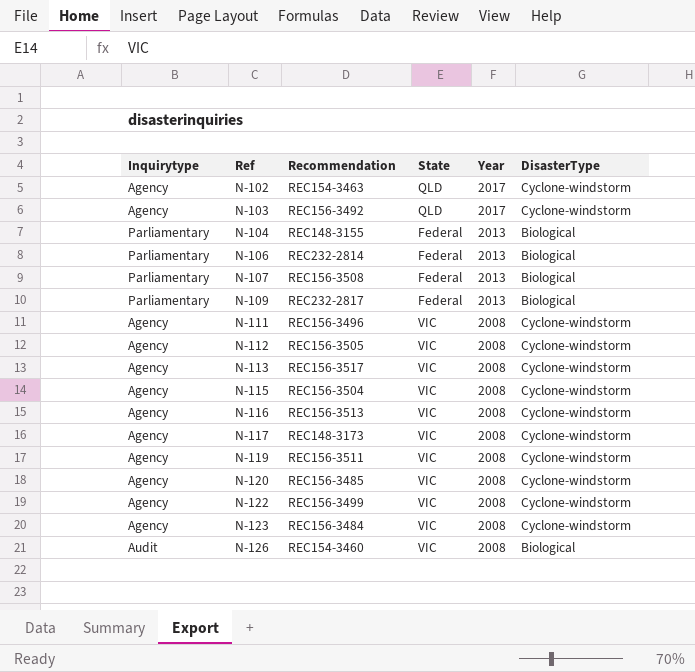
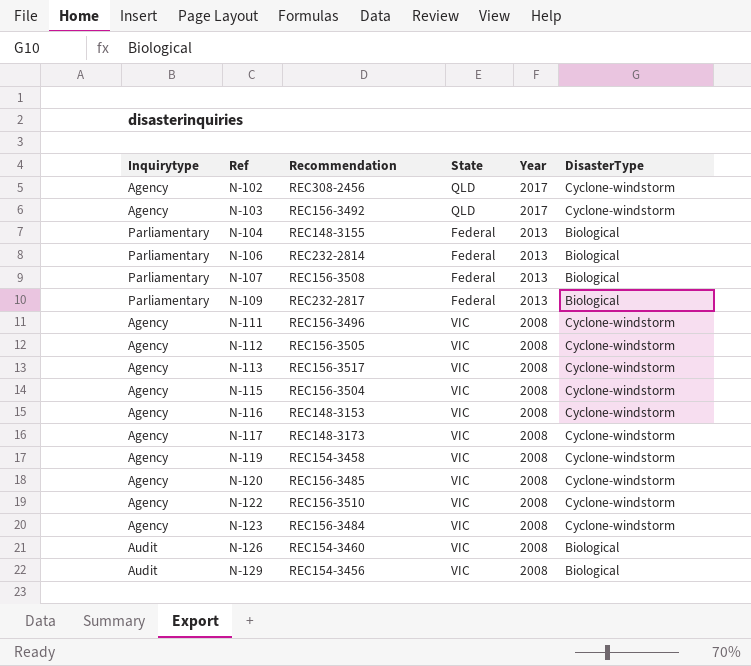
N-102 | Recommendation: REC154-3463 -> REC308-2456
N-116 | Recommendation: REC156-3513 -> REC148-3153
N-119 | Recommendation: REC156-3511 -> REC154-3458
N-122 | Recommendation: REC156-3499 -> REC156-3510
row N-129: none -> Audit | REC154-3456 | VIC | 2008 | Biological

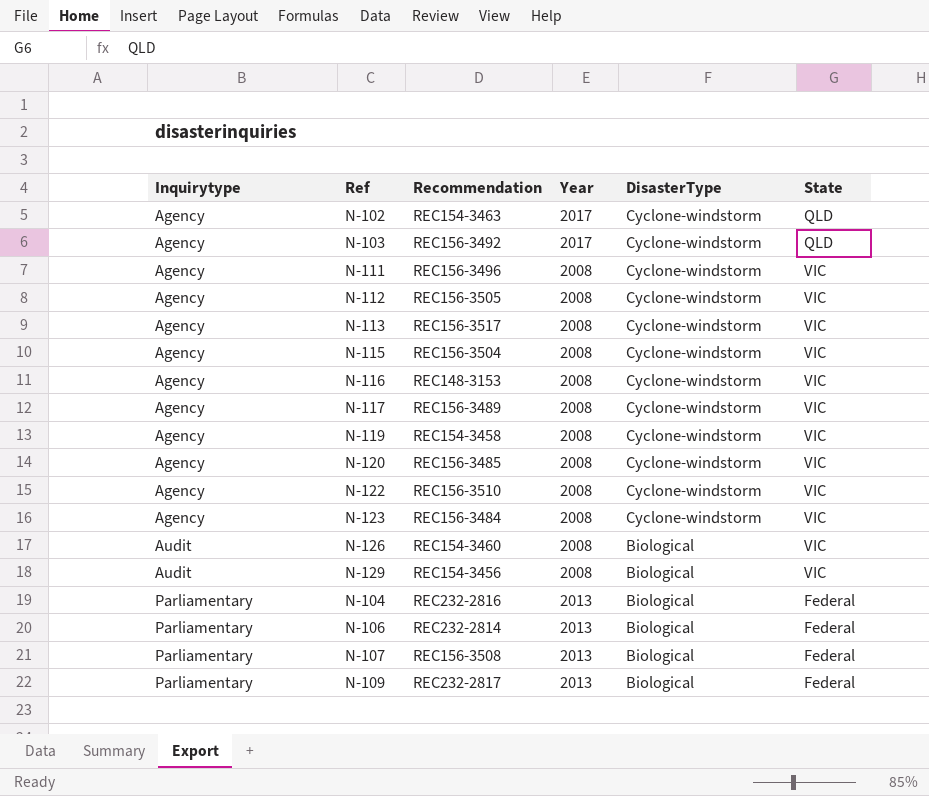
row order: Ref ascending -> Inquirytype ascending
column State | position: 4 -> 6
N-102 | Recommendation: REC308-2456 -> REC154-3463
N-117 | Recommendation: REC148-3173 -> REC156-3489
N-104 | Recommendation: REC148-3155 -> REC232-2816

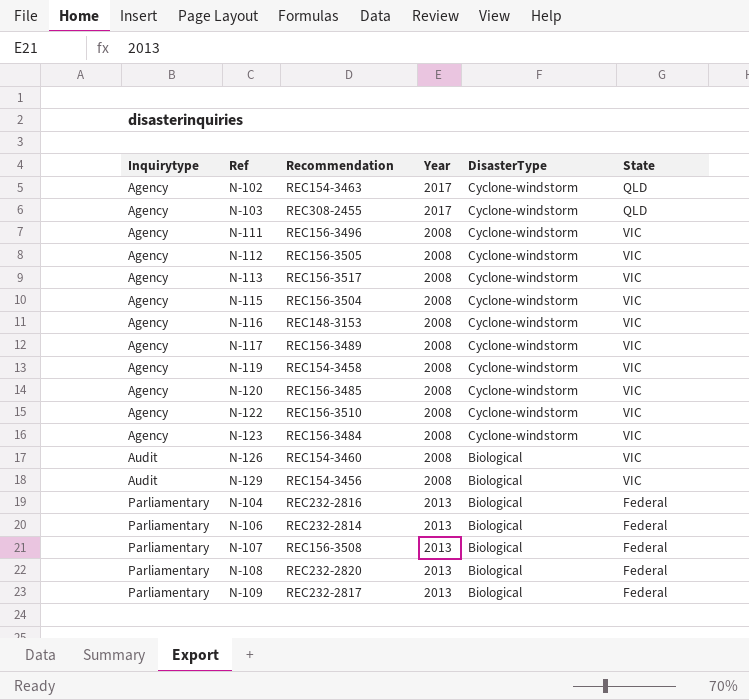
N-103 | Recommendation: REC156-3492 -> REC308-2455
row N-108: none -> Parliamentary | REC232-2820 | 2013 | Biological | Federal

